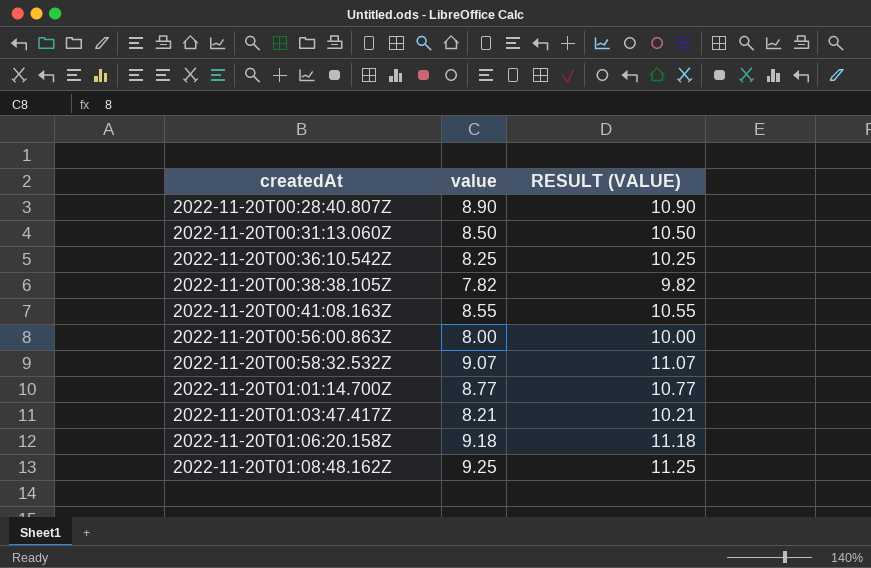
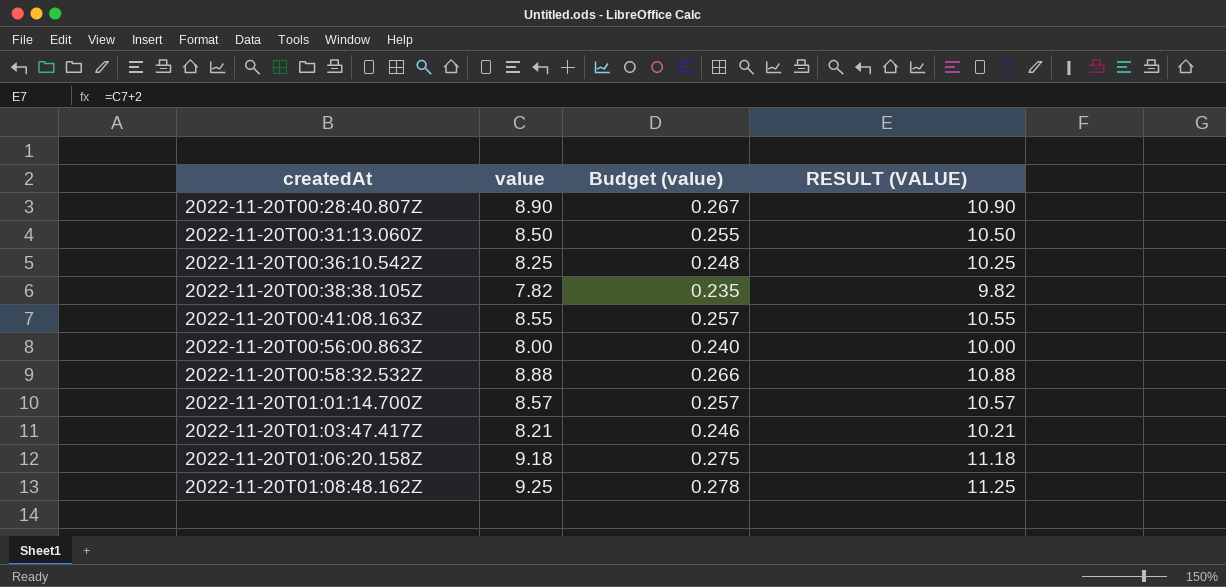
column Budget (value) | formula: none -> [value] * 0.03
2022-11-20T00:58:32.532Z | value: 9.07 -> 8.88
2022-11-20T00:58:32.532Z | RESULT (VALUE): 11.07 -> 10.88
2022-11-20T01:01:14.700Z | value: 8.77 -> 8.57
2022-11-20T01:01:14.700Z | RESULT (VALUE): 10.77 -> 10.57

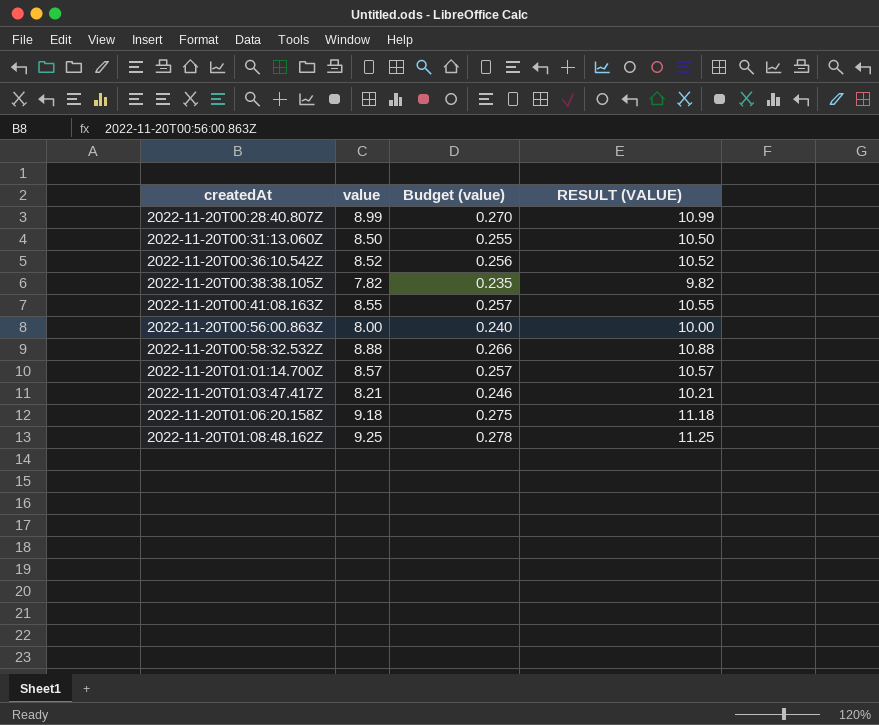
2022-11-20T00:28:40.807Z | value: 8.90 -> 8.99
2022-11-20T00:28:40.807Z | Budget (value): 0.267 -> 0.270
2022-11-20T00:28:40.807Z | RESULT (VALUE): 10.90 -> 10.99
2022-11-20T00:36:10.542Z | value: 8.25 -> 8.52
2022-11-20T00:36:10.542Z | Budget (value): 0.248 -> 0.256
2022-11-20T00:36:10.542Z | RESULT (VALUE): 10.25 -> 10.52

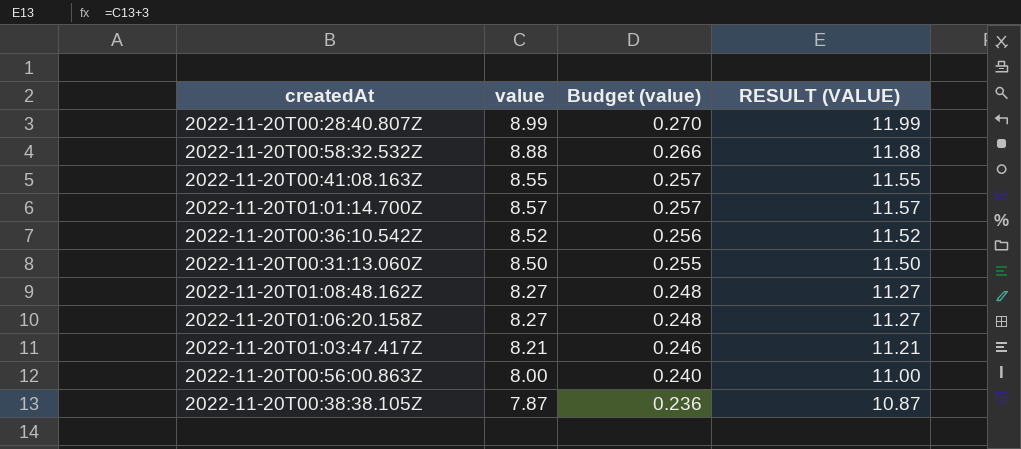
row order: createdAt ascending -> Budget (value) descending
column RESULT (VALUE) | formula: [value] + 2 -> [value] + 3
2022-11-20T01:08:48.162Z | value: 9.25 -> 8.27
2022-11-20T01:08:48.162Z | Budget (value): 0.278 -> 0.248
2022-11-20T01:06:20.158Z | value: 9.18 -> 8.27
2022-11-20T01:06:20.158Z | Budget (value): 0.275 -> 0.248
2022-11-20T00:38:38.105Z | value: 7.82 -> 7.87
2022-11-20T00:38:38.105Z | Budget (value): 0.235 -> 0.236

